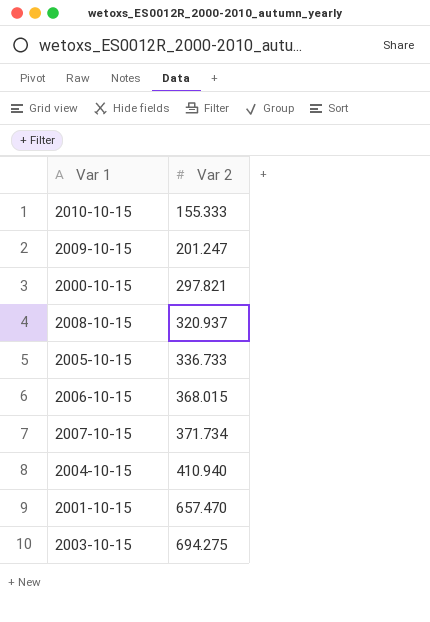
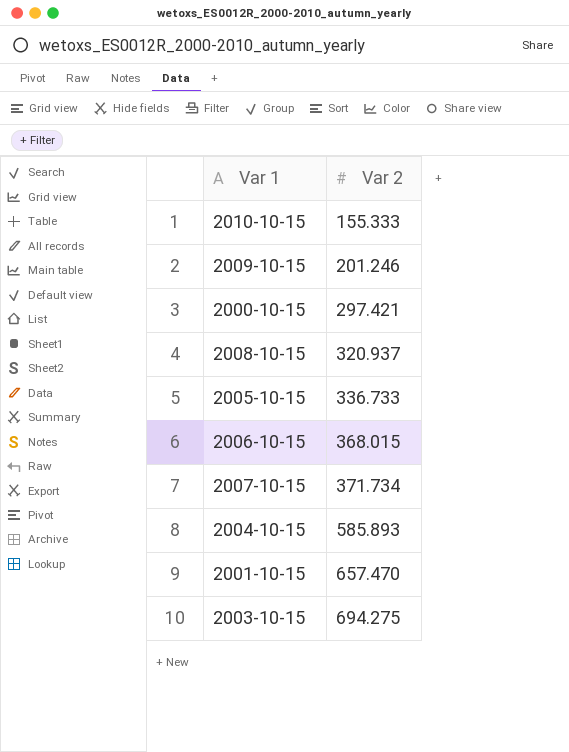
2009-10-15 | Var 2: 201.247 -> 201.246
2000-10-15 | Var 2: 297.821 -> 297.421
2004-10-15 | Var 2: 410.940 -> 585.893

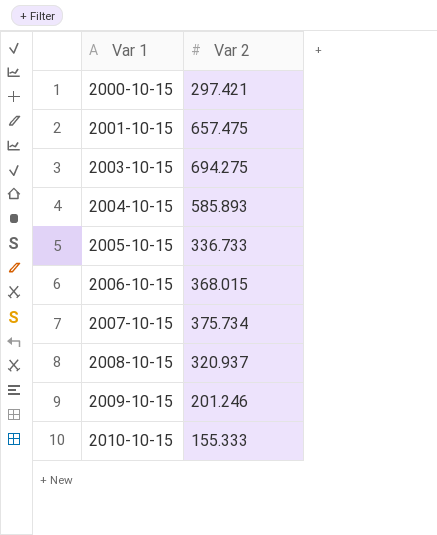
row order: Var 2 ascending -> Var 1 ascending
2001-10-15 | Var 2: 657.470 -> 657.475
2007-10-15 | Var 2: 371.734 -> 375.734

